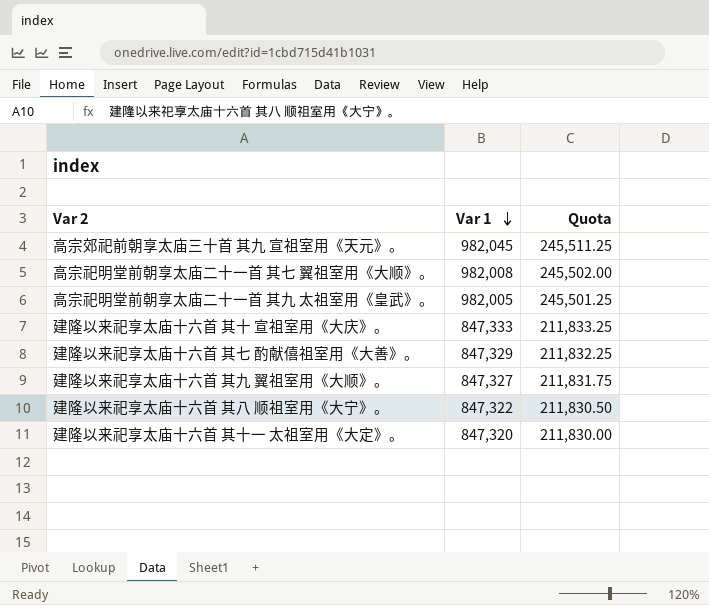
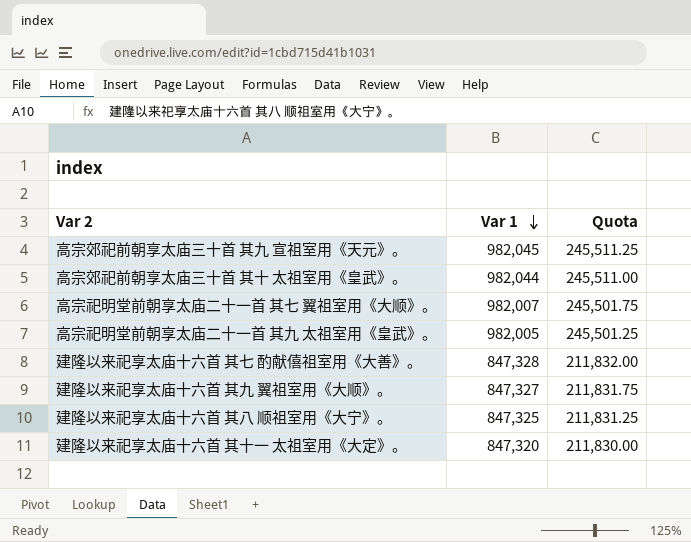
row 建隆以来祀享太庙十六首 其十 宣祖室用《大庆》。: 847,333 | 211,833.25 -> none
row 高宗郊祀前朝享太庙三十首 其十 太祖室用《皇武》。: none -> 982,044 | 245,511.00
高宗祀明堂前朝享太庙二十一首 其七 翼祖室用《大顺》。 | Var 1: 982,008 -> 982,007
高宗祀明堂前朝享太庙二十一首 其七 翼祖室用《大顺》。 | Quota: 245,502.00 -> 245,501.75
建隆以来祀享太庙十六首 其七 酌献僖祖室用《大善》。 | Var 1: 847,329 -> 847,328
建隆以来祀享太庙十六首 其七 酌献僖祖室用《大善》。 | Quota: 211,832.25 -> 211,832.00
建隆以来祀享太庙十六首 其八 顺祖室用《大宁》。 | Var 1: 847,322 -> 847,325
建隆以来祀享太庙十六首 其八 顺祖室用《大宁》。 | Quota: 211,830.50 -> 211,831.25

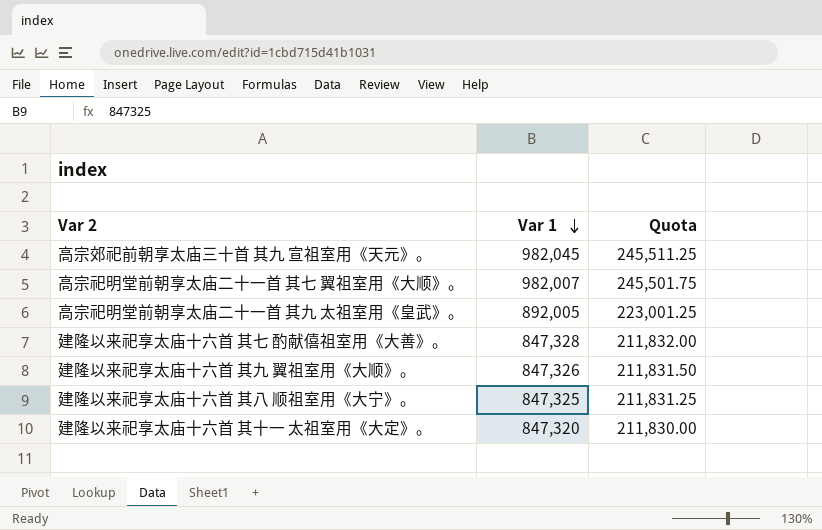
row 高宗郊祀前朝享太庙三十首 其十 太祖室用《皇武》。: 982,044 | 245,511.00 -> none
高宗祀明堂前朝享太庙二十一首 其九 太祖室用《皇武》。 | Var 1: 982,005 -> 892,005
高宗祀明堂前朝享太庙二十一首 其九 太祖室用《皇武》。 | Quota: 245,501.25 -> 223,001.25
建隆以来祀享太庙十六首 其九 翼祖室用《大顺》。 | Var 1: 847,327 -> 847,326
建隆以来祀享太庙十六首 其九 翼祖室用《大顺》。 | Quota: 211,831.75 -> 211,831.50

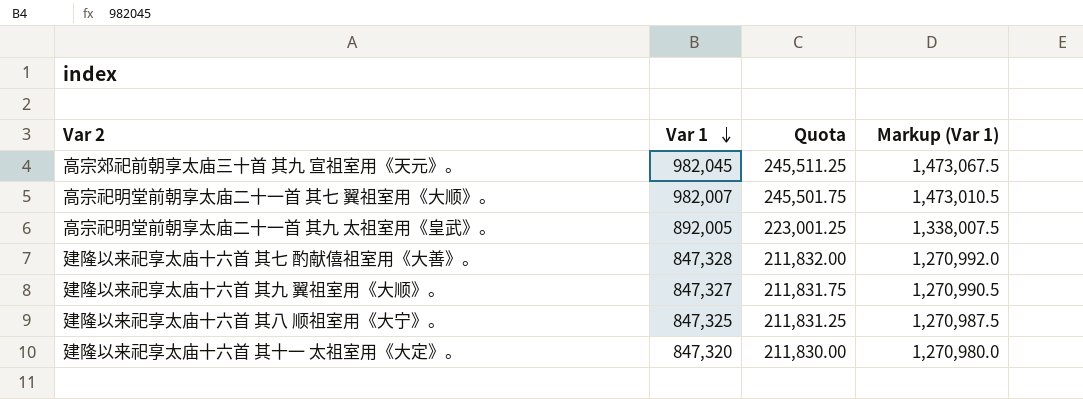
column Markup (Var 1) | formula: none -> [Var 1] * 1.5
建隆以来祀享太庙十六首 其九 翼祖室用《大顺》。 | Var 1: 847,326 -> 847,327
建隆以来祀享太庙十六首 其九 翼祖室用《大顺》。 | Quota: 211,831.50 -> 211,831.75

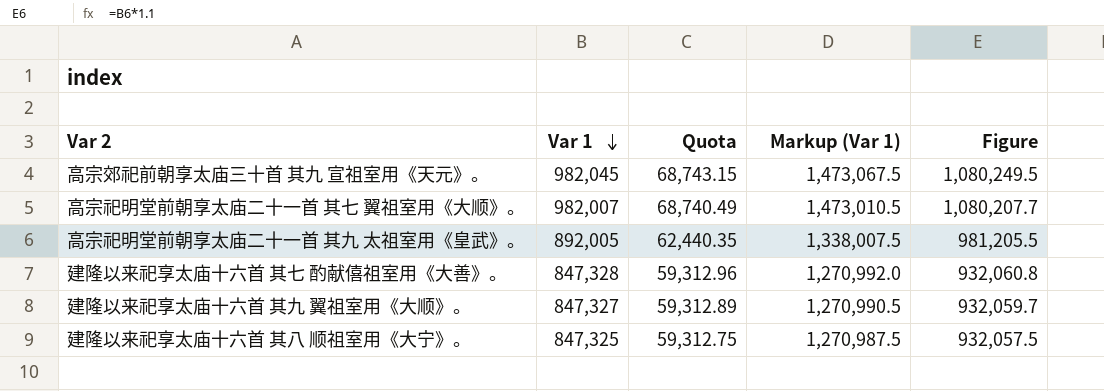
column Quota | formula: [Var 1] * 0.25 -> [Var 1] * 0.07
column Figure | formula: none -> [Var 1] * 1.1
row 建隆以来祀享太庙十六首 其十一 太祖室用《大定》。: 847,320 | 211,830.00 | 1,270,980.0 -> none

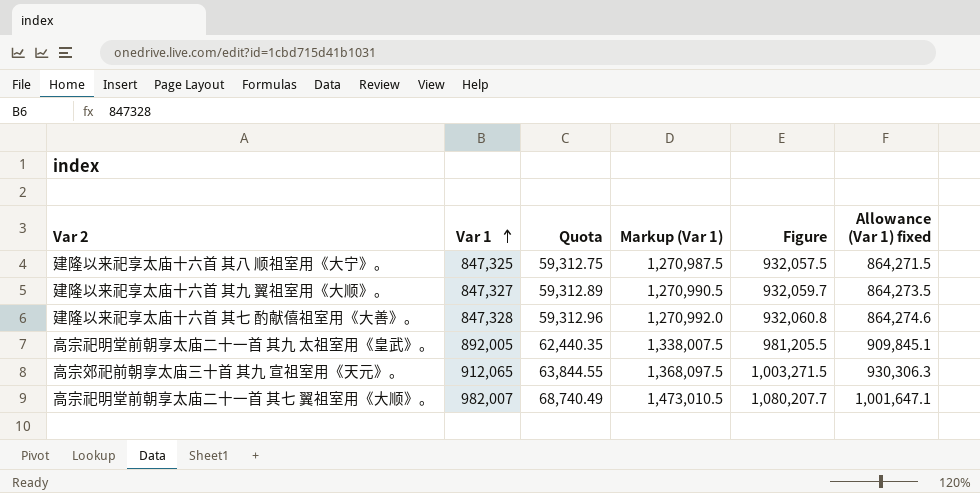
row order: Var 1 descending -> Var 1 ascending
column Allowance (Var 1) fixed | formula: none -> [Var 1] * 1.02
高宗郊祀前朝享太庙三十首 其九 宣祖室用《天元》。 | Var 1: 982,045 -> 912,065
高宗郊祀前朝享太庙三十首 其九 宣祖室用《天元》。 | Quota: 68,743.15 -> 63,844.55
高宗郊祀前朝享太庙三十首 其九 宣祖室用《天元》。 | Markup (Var 1): 1,473,067.5 -> 1,368,097.5
高宗郊祀前朝享太庙三十首 其九 宣祖室用《天元》。 | Figure: 1,080,249.5 -> 1,003,271.5

